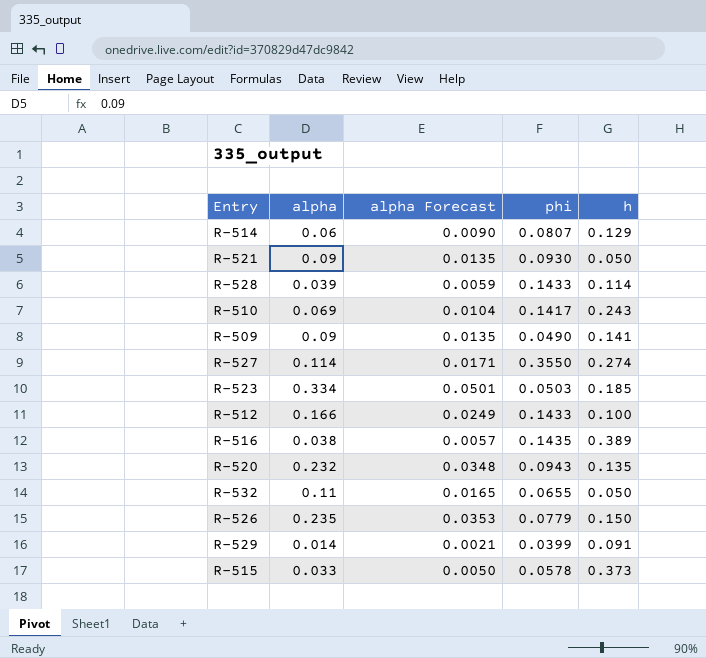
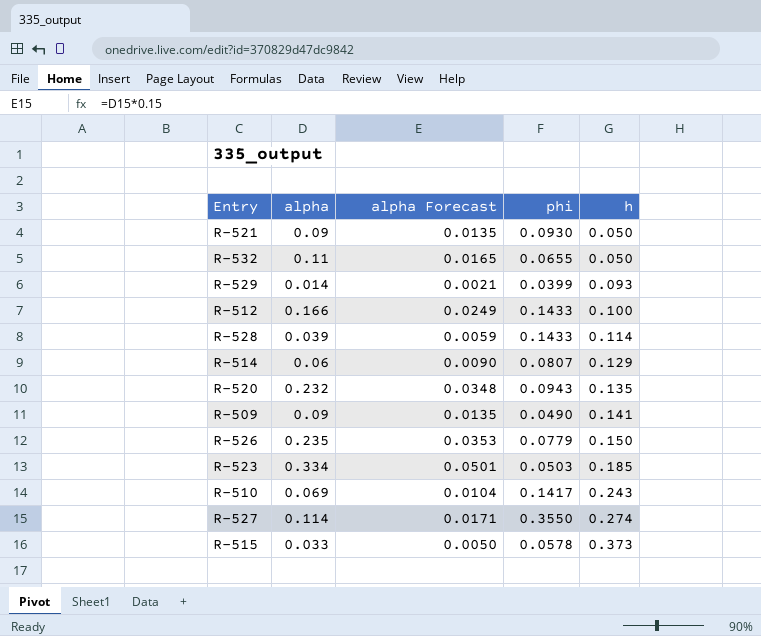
row order: none -> h ascending
row R-516: 0.038 | 0.0057 | 0.1435 | 0.389 -> none
R-529 | h: 0.091 -> 0.093

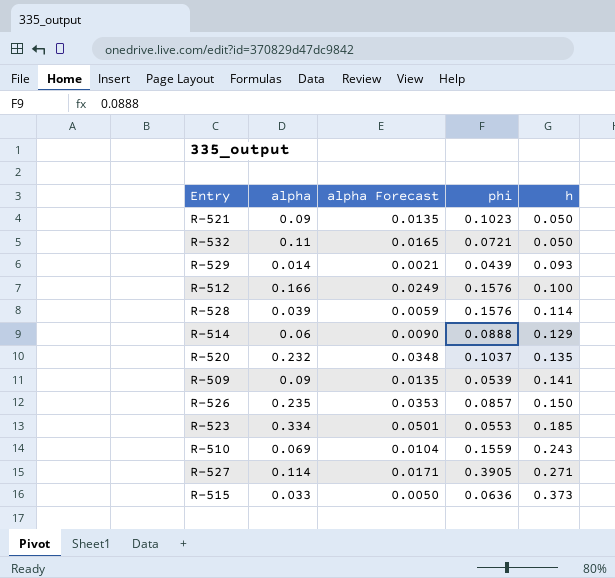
R-521 | phi: 0.0930 -> 0.1023
R-532 | phi: 0.0655 -> 0.0721
R-529 | phi: 0.0399 -> 0.0439
R-512 | phi: 0.1433 -> 0.1576
R-528 | phi: 0.1433 -> 0.1576
R-514 | phi: 0.0807 -> 0.0888
R-520 | phi: 0.0943 -> 0.1037
R-509 | phi: 0.0490 -> 0.0539
R-526 | phi: 0.0779 -> 0.0857
R-523 | phi: 0.0503 -> 0.0553
R-510 | phi: 0.1417 -> 0.1559
R-527 | phi: 0.3550 -> 0.3905
R-527 | h: 0.274 -> 0.271
R-515 | phi: 0.0578 -> 0.0636

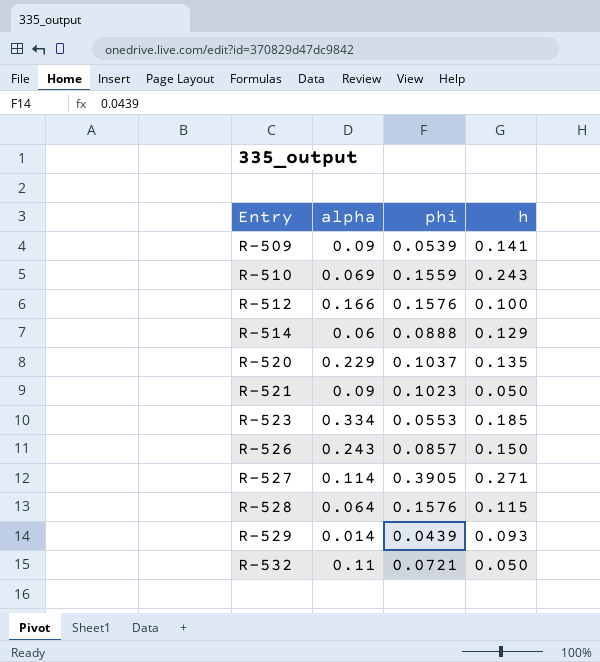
row order: h ascending -> Entry ascending
column alpha Forecast | formula: [alpha] * 0.15 -> none
row R-515: 0.033 | 0.0050 | 0.0636 | 0.373 -> none
R-520 | alpha: 0.232 -> 0.229
R-526 | alpha: 0.235 -> 0.243
R-528 | alpha: 0.039 -> 0.064
R-528 | h: 0.114 -> 0.115

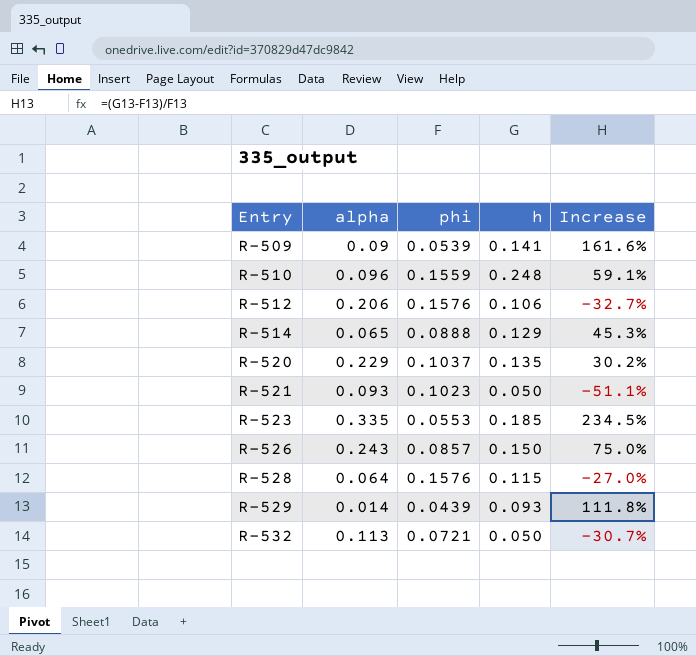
column Increase | formula: none -> ([h] - [phi]) / [phi]
row R-527: 0.114 | 0.3905 | 0.271 -> none
R-510 | alpha: 0.069 -> 0.096
R-510 | h: 0.243 -> 0.248
R-512 | alpha: 0.166 -> 0.206
R-512 | h: 0.100 -> 0.106
R-514 | alpha: 0.06 -> 0.065
R-521 | alpha: 0.09 -> 0.093
R-523 | alpha: 0.334 -> 0.335
R-532 | alpha: 0.11 -> 0.113

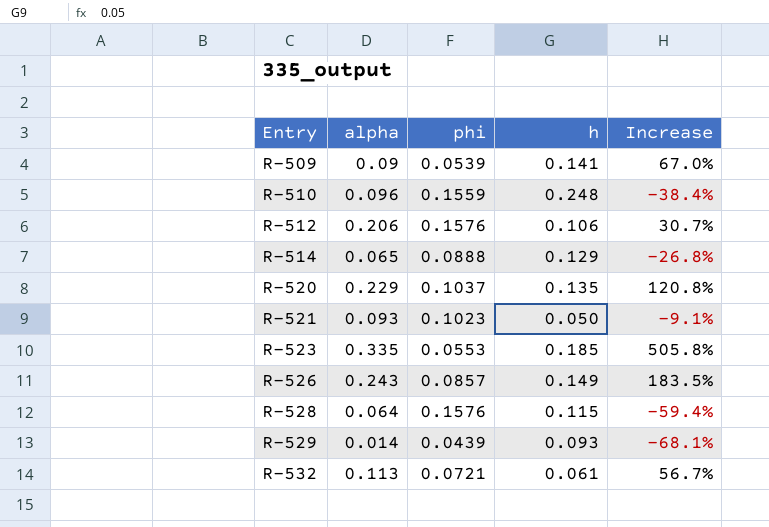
column Increase | formula: ([h] - [phi]) / [phi] -> ([alpha] - [phi]) / [phi]
R-526 | h: 0.150 -> 0.149
R-532 | h: 0.050 -> 0.061

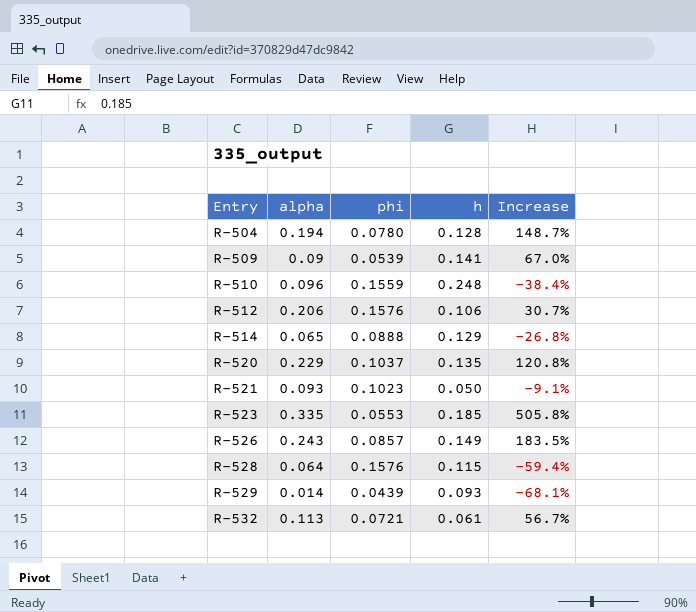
row R-504: none -> 0.194 | 0.0780 | 0.128 | 148.7%

